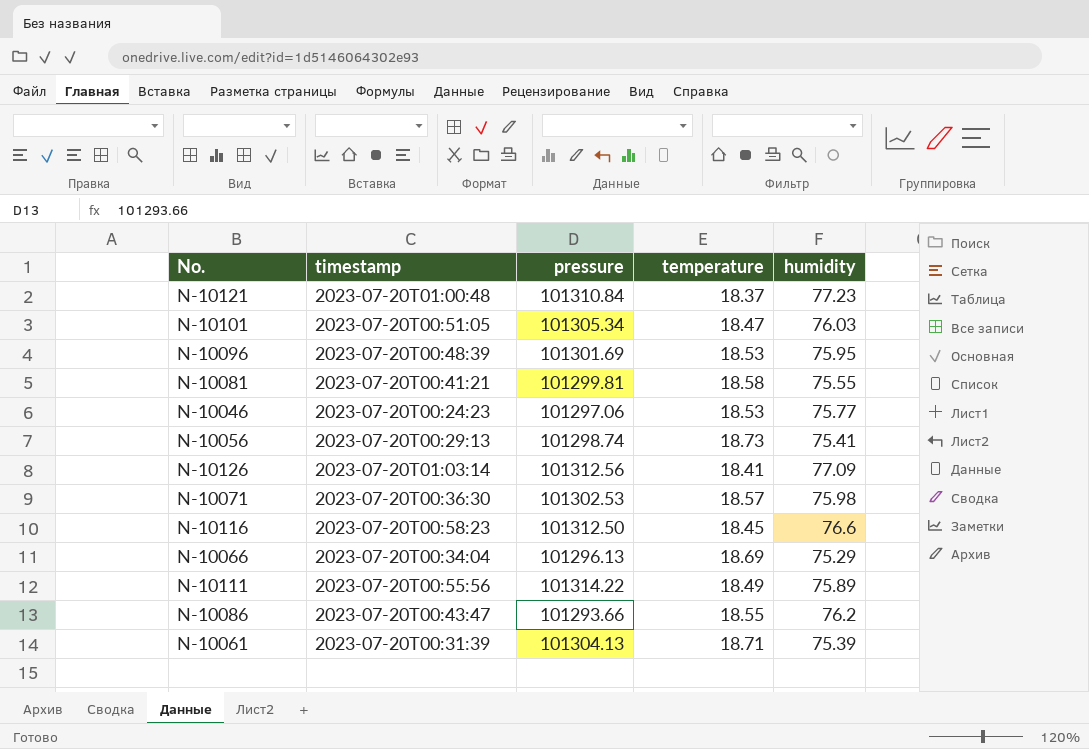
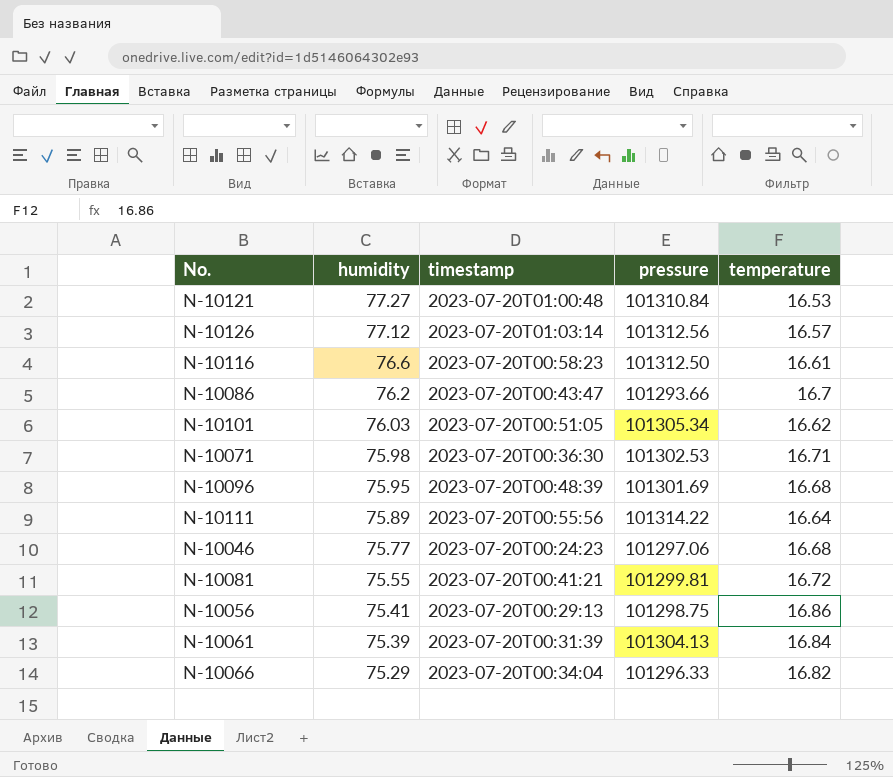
row order: none -> humidity descending
column humidity | position: 5 -> 2
N-10121 | humidity: 77.23 -> 77.27
N-10121 | temperature: 18.37 -> 16.53
N-10126 | humidity: 77.09 -> 77.12
N-10126 | temperature: 18.41 -> 16.57
N-10116 | temperature: 18.45 -> 16.61
N-10086 | temperature: 18.55 -> 16.7
N-10101 | temperature: 18.47 -> 16.62
N-10071 | temperature: 18.57 -> 16.71
N-10096 | temperature: 18.53 -> 16.68
N-10111 | temperature: 18.49 -> 16.64
N-10046 | temperature: 18.53 -> 16.68
N-10081 | temperature: 18.58 -> 16.72
N-10056 | pressure: 101298.74 -> 101298.75
N-10056 | temperature: 18.73 -> 16.86
N-10061 | temperature: 18.71 -> 16.84
N-10066 | pressure: 101296.13 -> 101296.33
N-10066 | temperature: 18.69 -> 16.82

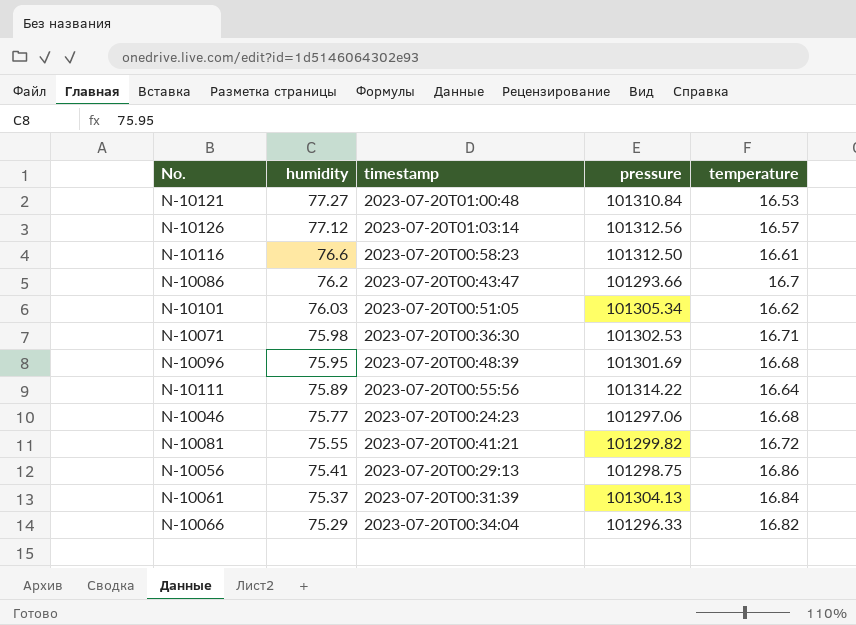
N-10081 | pressure: 101299.81 -> 101299.82
N-10061 | humidity: 75.39 -> 75.37

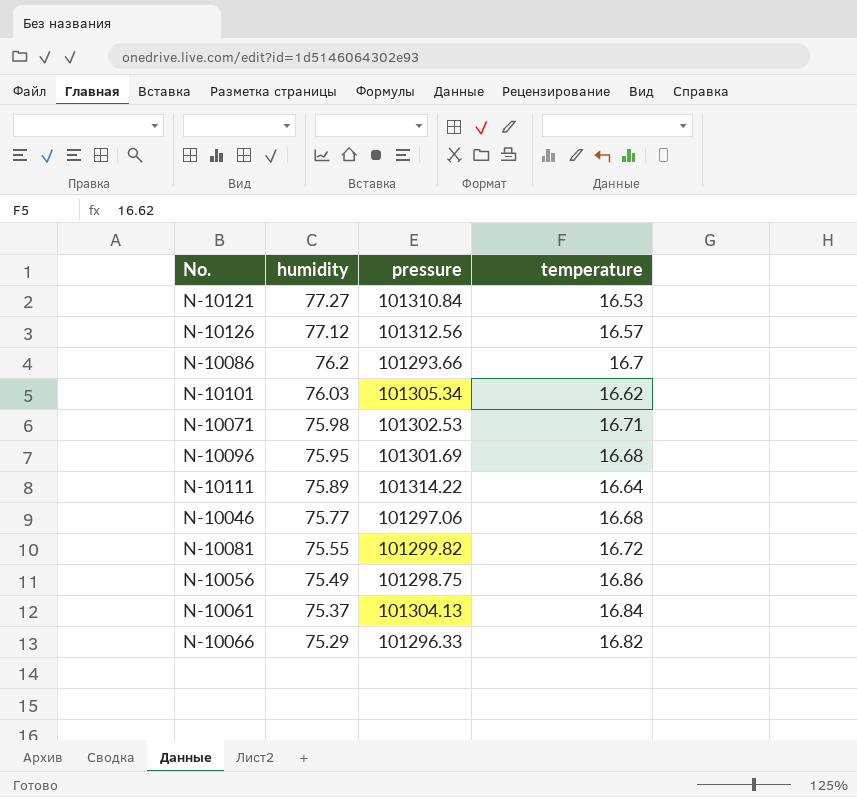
column timestamp | position: 3 -> none
row N-10116: 76.6 | 2023-07-20T00:58:23 | 101312.50 | 16.61 -> none
N-10056 | humidity: 75.41 -> 75.49

